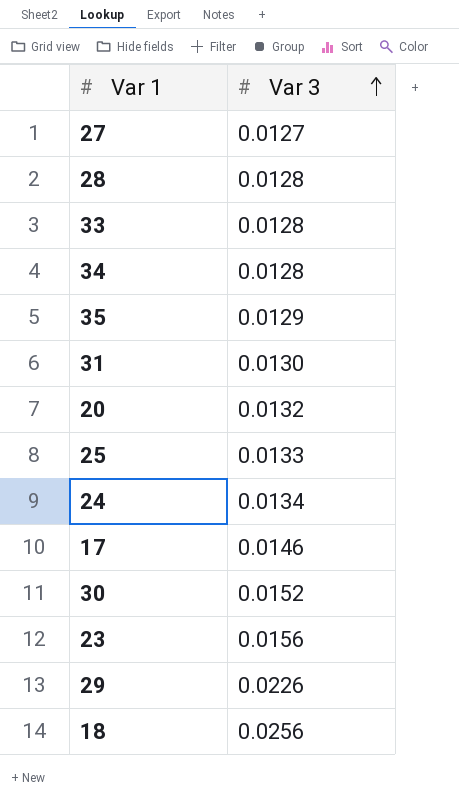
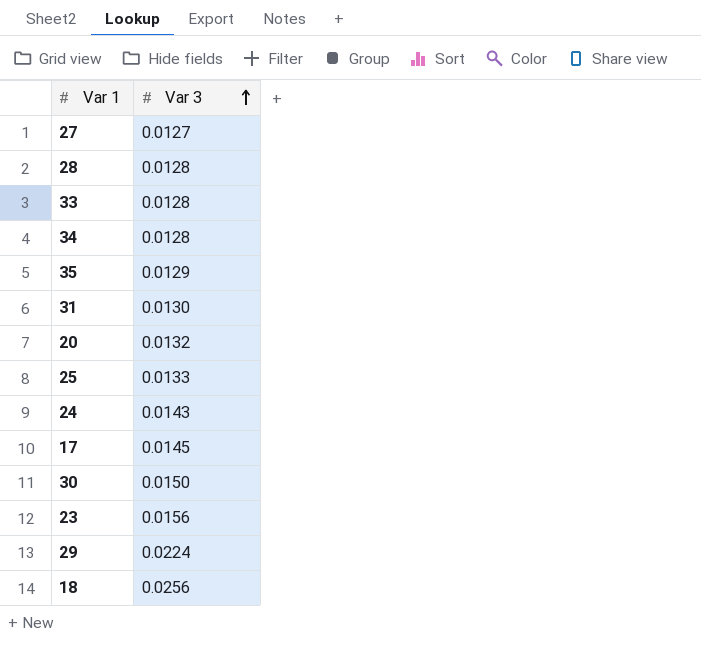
24 | Var 3: 0.0134 -> 0.0143
17 | Var 3: 0.0146 -> 0.0145
30 | Var 3: 0.0152 -> 0.0150
29 | Var 3: 0.0226 -> 0.0224

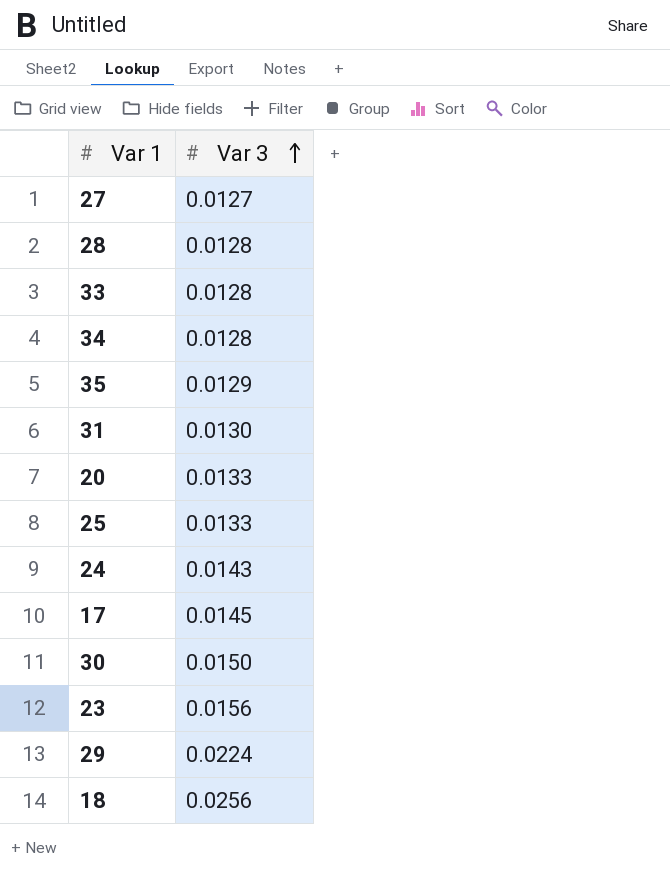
20 | Var 3: 0.0132 -> 0.0133

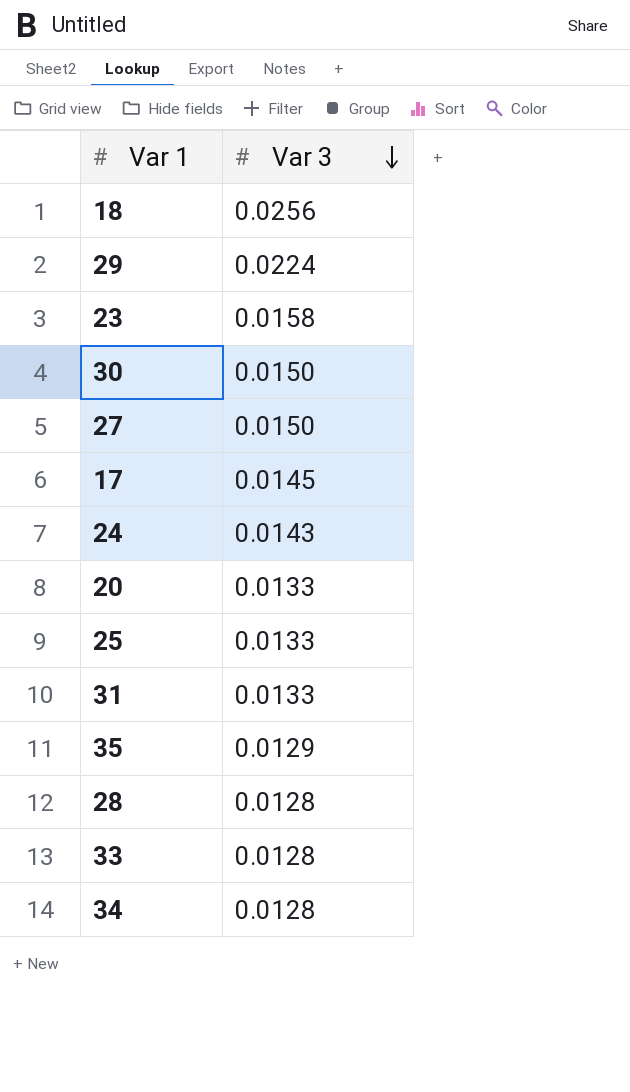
row order: Var 3 ascending -> Var 3 descending
23 | Var 3: 0.0156 -> 0.0158
27 | Var 3: 0.0127 -> 0.0150
31 | Var 3: 0.0130 -> 0.0133

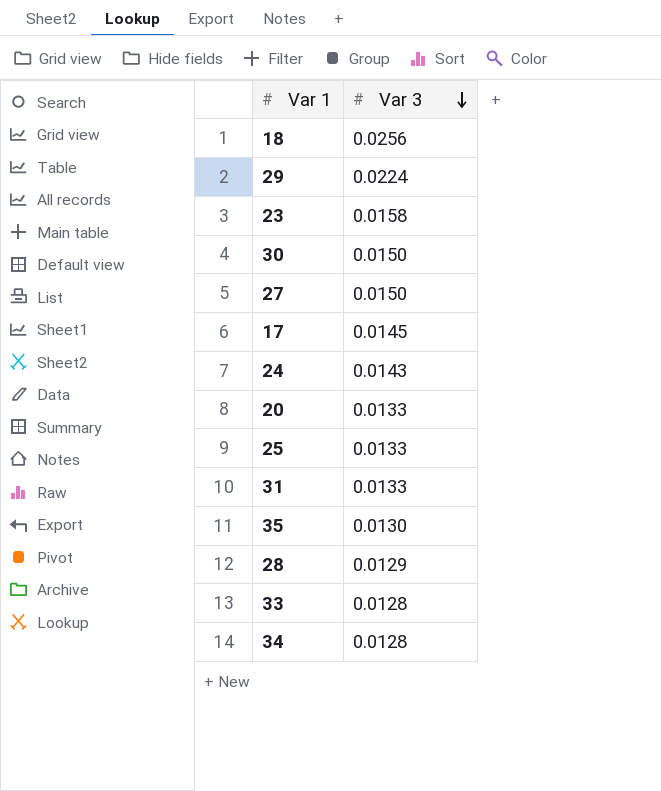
35 | Var 3: 0.0129 -> 0.0130
28 | Var 3: 0.0128 -> 0.0129

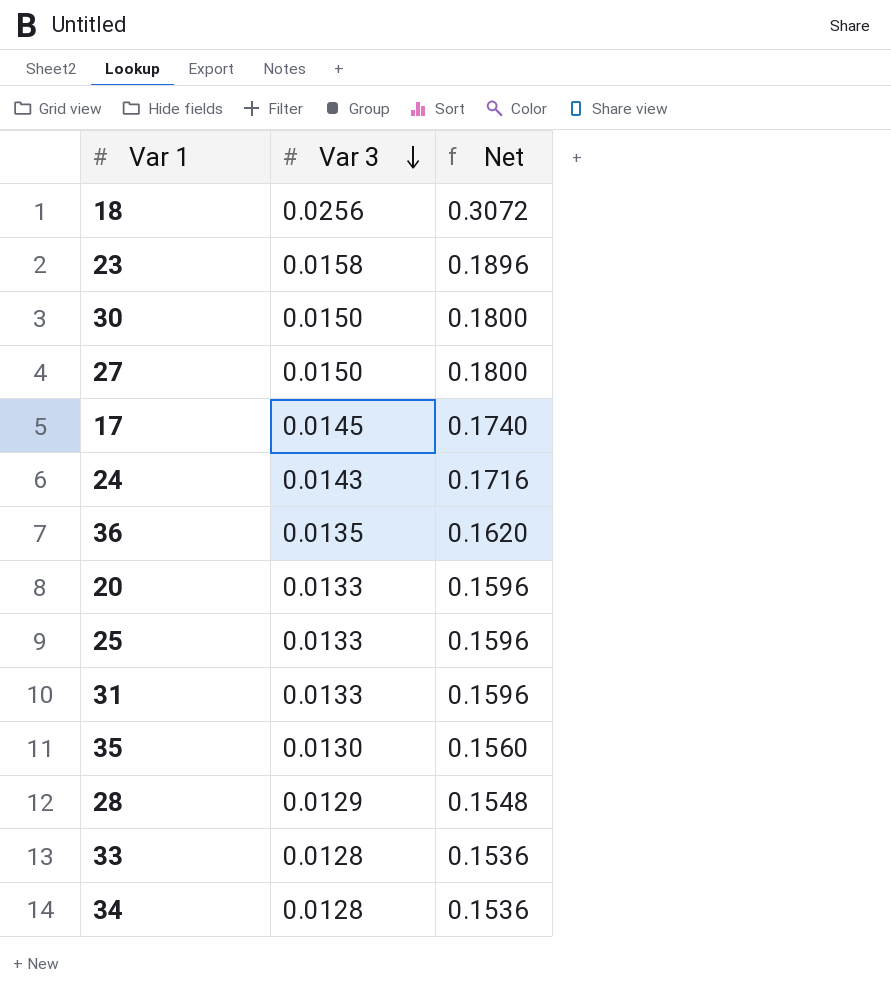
column Net | formula: none -> [Var 3] * 12
row 29: 0.0224 -> none
row 36: none -> 0.0135 | 0.1620

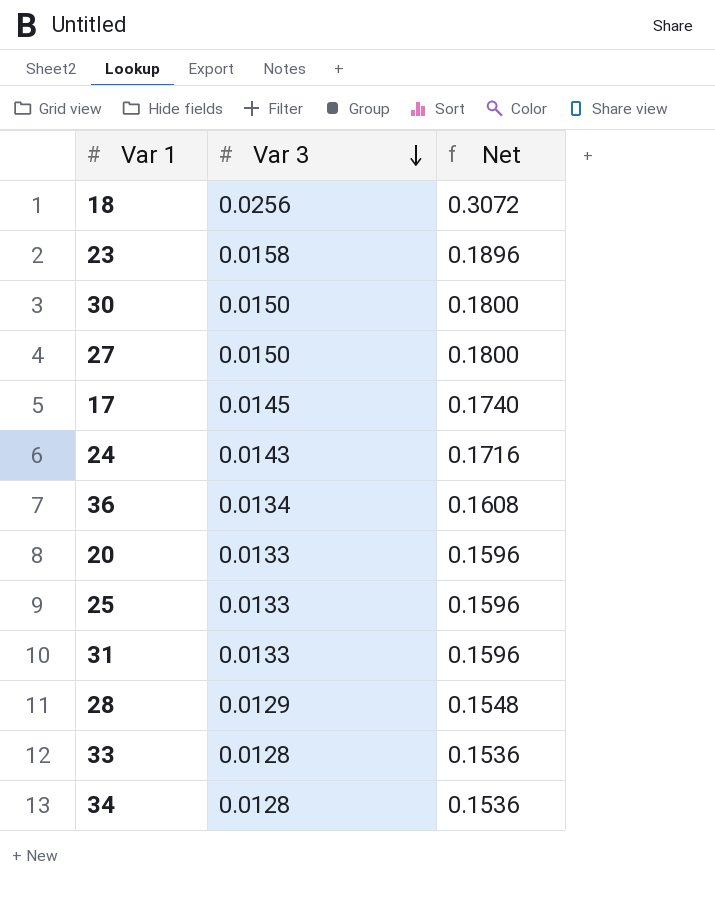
row 35: 0.0130 | 0.1560 -> none
36 | Var 3: 0.0135 -> 0.0134
36 | Net: 0.1620 -> 0.1608

